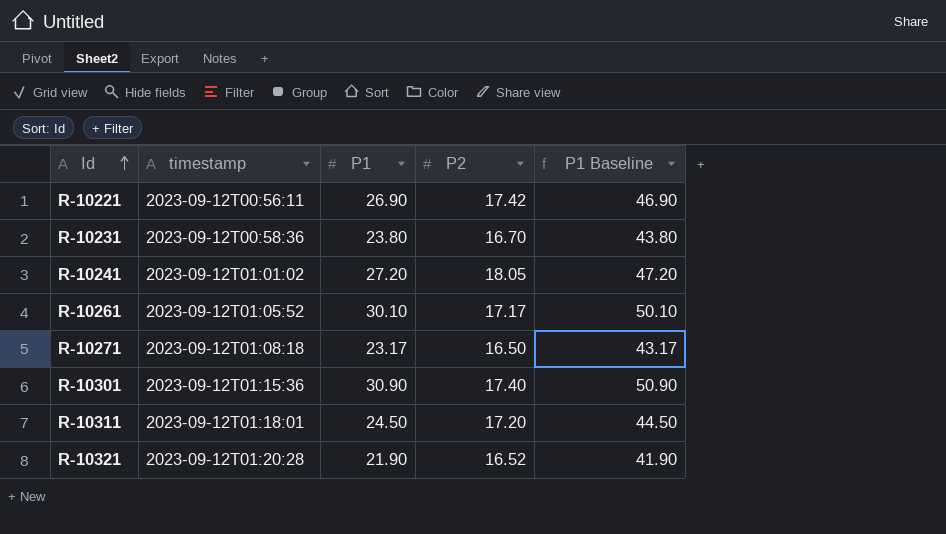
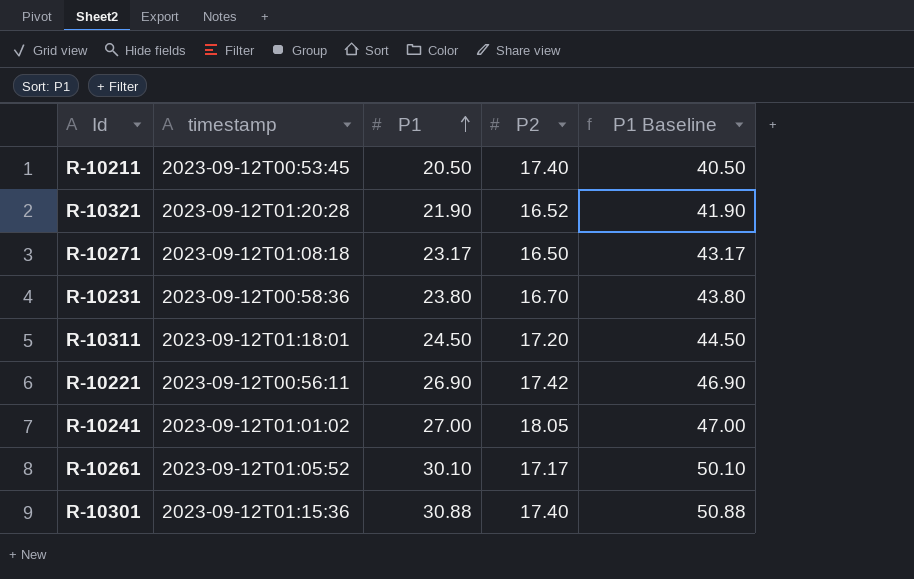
row order: Id ascending -> P1 ascending
row R-10211: none -> 2023-09-12T00:53:45 | 20.50 | 17.40 | 40.50
R-10241 | P1: 27.20 -> 27.00
R-10241 | P1 Baseline: 47.20 -> 47.00
R-10301 | P1: 30.90 -> 30.88
R-10301 | P1 Baseline: 50.90 -> 50.88

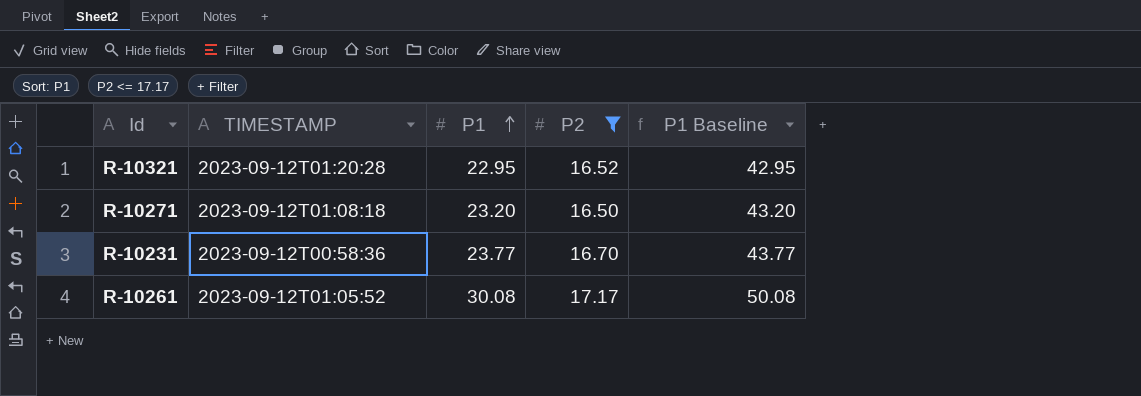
filter: none -> P2 <= 17.17
column name: timestamp -> TIMESTAMP
R-10321 | P1: 21.90 -> 22.95
R-10321 | P1 Baseline: 41.90 -> 42.95
R-10271 | P1: 23.17 -> 23.20
R-10271 | P1 Baseline: 43.17 -> 43.20
R-10231 | P1: 23.80 -> 23.77
R-10231 | P1 Baseline: 43.80 -> 43.77
R-10261 | P1: 30.10 -> 30.08
R-10261 | P1 Baseline: 50.10 -> 50.08

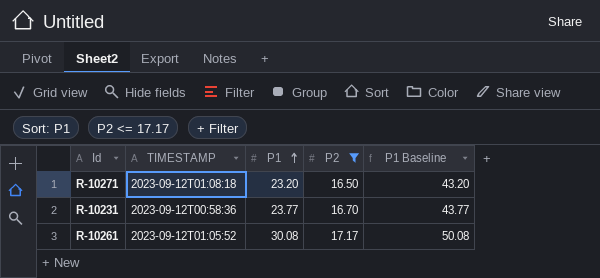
row R-10321: 2023-09-12T01:20:28 | 22.95 | 16.52 | 42.95 -> none

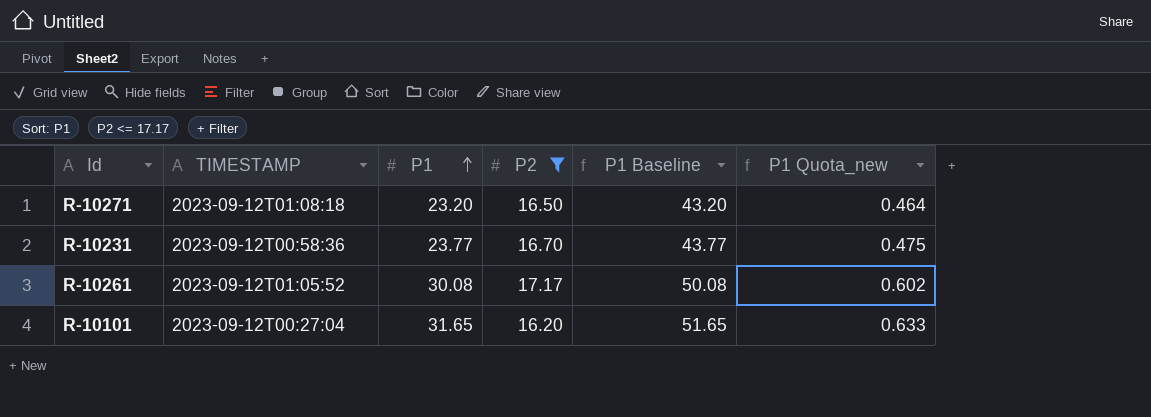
column P1 Quota_new | formula: none -> [P1] * 0.02
row R-10101: none -> 2023-09-12T00:27:04 | 31.65 | 16.20 | 51.65 | 0.633

